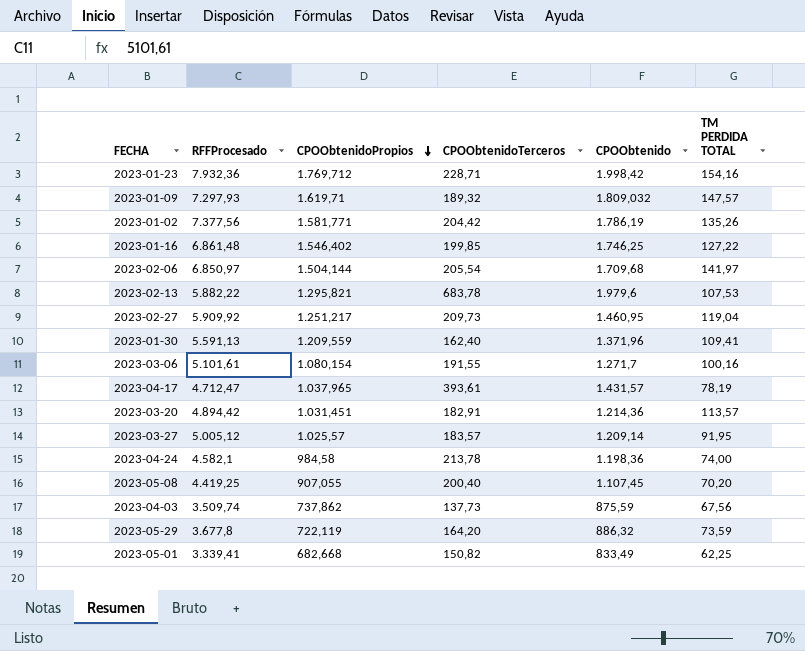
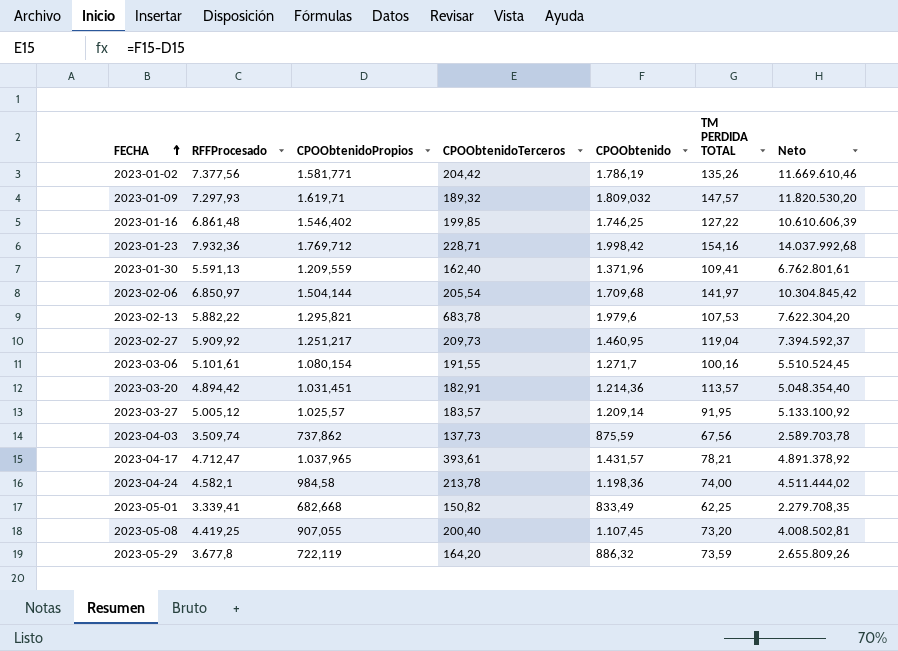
row order: CPOObtenidoPropios descending -> FECHA ascending
column Neto | formula: none -> [RFFProcesado] * [CPOObtenidoPropios]
2023-04-17 | TM PERDIDA TOTAL: 78,19 -> 78,21
2023-05-08 | TM PERDIDA TOTAL: 70,20 -> 73,20

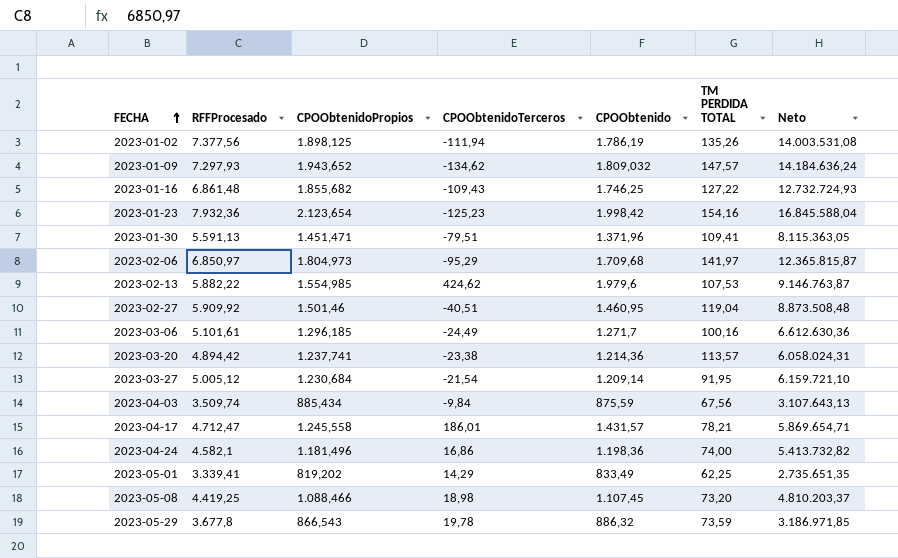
2023-01-02 | CPOObtenidoPropios: 1.581,771 -> 1.898,125
2023-01-02 | CPOObtenidoTerceros: 204,42 -> -111,94
2023-01-02 | Neto: 11.669.610,46 -> 14.003.531,08
2023-01-09 | CPOObtenidoPropios: 1.619,71 -> 1.943,652
2023-01-09 | CPOObtenidoTerceros: 189,32 -> -134,62
2023-01-09 | Neto: 11.820.530,20 -> 14.184.636,24
2023-01-16 | CPOObtenidoPropios: 1.546,402 -> 1.855,682
2023-01-16 | CPOObtenidoTerceros: 199,85 -> -109,43
2023-01-16 | Neto: 10.610.606,39 -> 12.732.724,93
2023-01-23 | CPOObtenidoPropios: 1.769,712 -> 2.123,654
2023-01-23 | CPOObtenidoTerceros: 228,71 -> -125,23
2023-01-23 | Neto: 14.037.992,68 -> 16.845.588,04
2023-01-30 | CPOObtenidoPropios: 1.209,559 -> 1.451,471
2023-01-30 | CPOObtenidoTerceros: 162,40 -> -79,51
2023-01-30 | Neto: 6.762.801,61 -> 8.115.363,05
2023-02-06 | CPOObtenidoPropios: 1.504,144 -> 1.804,973
2023-02-06 | CPOObtenidoTerceros: 205,54 -> -95,29
2023-02-06 | Neto: 10.304.845,42 -> 12.365.815,87
2023-02-13 | CPOObtenidoPropios: 1.295,821 -> 1.554,985
2023-02-13 | CPOObtenidoTerceros: 683,78 -> 424,62
2023-02-13 | Neto: 7.622.304,20 -> 9.146.763,87
2023-02-27 | CPOObtenidoPropios: 1.251,217 -> 1.501,46
2023-02-27 | CPOObtenidoTerceros: 209,73 -> -40,51
2023-02-27 | Neto: 7.394.592,37 -> 8.873.508,48
2023-03-06 | CPOObtenidoPropios: 1.080,154 -> 1.296,185
2023-03-06 | CPOObtenidoTerceros: 191,55 -> -24,49
2023-03-06 | Neto: 5.510.524,45 -> 6.612.630,36
2023-03-20 | CPOObtenidoPropios: 1.031,451 -> 1.237,741
2023-03-20 | CPOObtenidoTerceros: 182,91 -> -23,38
2023-03-20 | Neto: 5.048.354,40 -> 6.058.024,31
2023-03-27 | CPOObtenidoPropios: 1.025,57 -> 1.230,684
2023-03-27 | CPOObtenidoTerceros: 183,57 -> -21,54
2023-03-27 | Neto: 5.133.100,92 -> 6.159.721,10
2023-04-03 | CPOObtenidoPropios: 737,862 -> 885,434
2023-04-03 | CPOObtenidoTerceros: 137,73 -> -9,84
2023-04-03 | Neto: 2.589.703,78 -> 3.107.643,13
2023-04-17 | CPOObtenidoPropios: 1.037,965 -> 1.245,558
2023-04-17 | CPOObtenidoTerceros: 393,61 -> 186,01
2023-04-17 | Neto: 4.891.378,92 -> 5.869.654,71
2023-04-24 | CPOObtenidoPropios: 984,58 -> 1.181,496
2023-04-24 | CPOObtenidoTerceros: 213,78 -> 16,86
2023-04-24 | Neto: 4.511.444,02 -> 5.413.732,82
2023-05-01 | CPOObtenidoPropios: 682,668 -> 819,202
2023-05-01 | CPOObtenidoTerceros: 150,82 -> 14,29
2023-05-01 | Neto: 2.279.708,35 -> 2.735.651,35
2023-05-08 | CPOObtenidoPropios: 907,055 -> 1.088,466
2023-05-08 | CPOObtenidoTerceros: 200,40 -> 18,98
2023-05-08 | Neto: 4.008.502,81 -> 4.810.203,37
2023-05-29 | CPOObtenidoPropios: 722,119 -> 866,543
2023-05-29 | CPOObtenidoTerceros: 164,20 -> 19,78
2023-05-29 | Neto: 2.655.809,26 -> 3.186.971,85

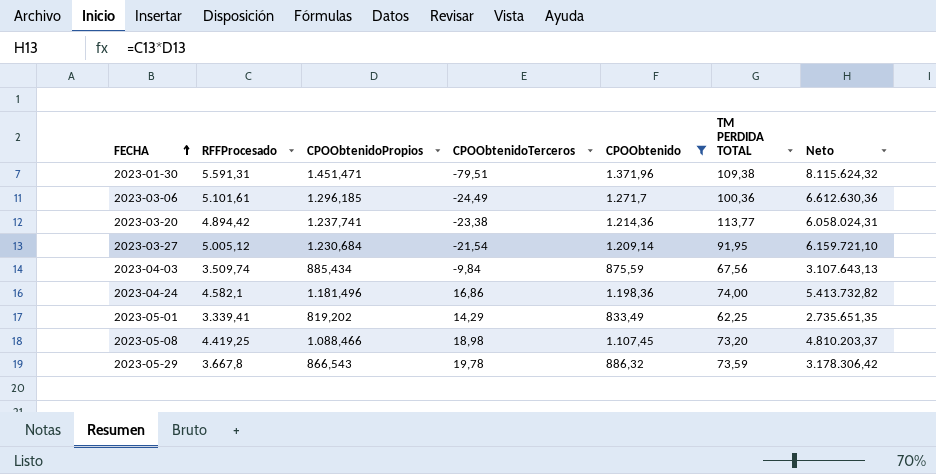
filter: none -> CPOObtenido <= 1.371,96
2023-01-30 | RFFProcesado: 5.591,13 -> 5.591,31
2023-01-30 | TM PERDIDA TOTAL: 109,41 -> 109,38
2023-01-30 | Neto: 8.115.363,05 -> 8.115.624,32
2023-03-06 | TM PERDIDA TOTAL: 100,16 -> 100,36
2023-03-20 | TM PERDIDA TOTAL: 113,57 -> 113,77
2023-05-29 | RFFProcesado: 3.677,8 -> 3.667,8
2023-05-29 | Neto: 3.186.971,85 -> 3.178.306,42

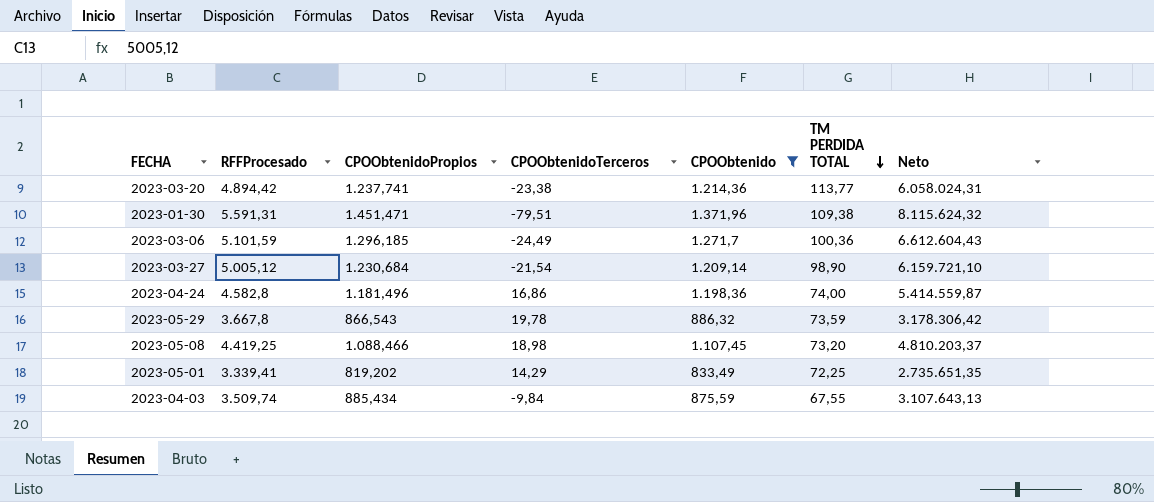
row order: FECHA ascending -> TM PERDIDA TOTAL descending
2023-03-06 | RFFProcesado: 5.101,61 -> 5.101,59
2023-03-06 | Neto: 6.612.630,36 -> 6.612.604,43
2023-03-27 | TM PERDIDA TOTAL: 91,95 -> 98,90
2023-04-24 | RFFProcesado: 4.582,1 -> 4.582,8
2023-04-24 | Neto: 5.413.732,82 -> 5.414.559,87
2023-05-01 | TM PERDIDA TOTAL: 62,25 -> 72,25
2023-04-03 | TM PERDIDA TOTAL: 67,56 -> 67,55

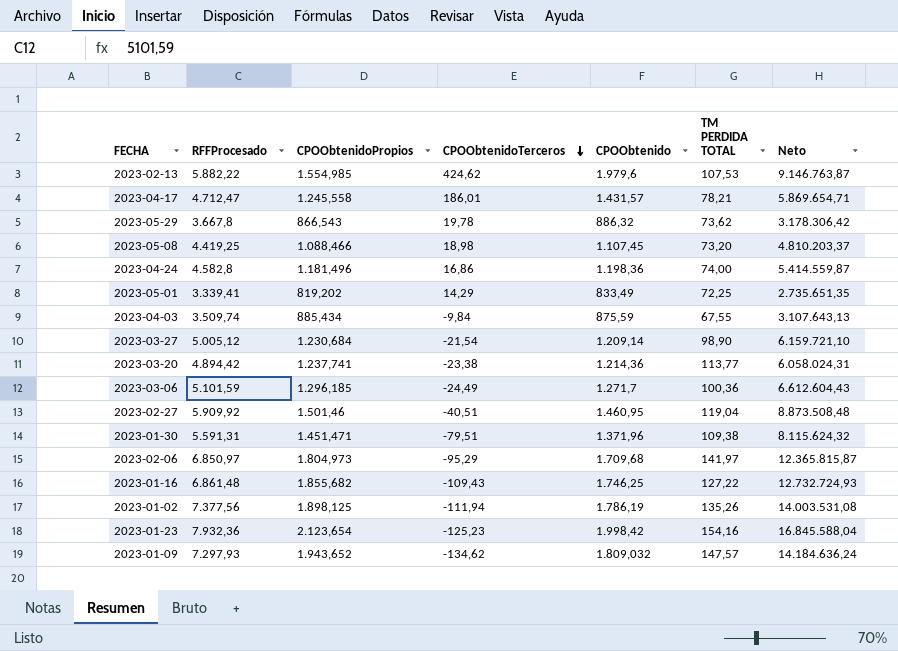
filter: CPOObtenido <= 1.371,96 -> none
row order: TM PERDIDA TOTAL descending -> CPOObtenidoTerceros descending
2023-05-29 | TM PERDIDA TOTAL: 73,59 -> 73,62

